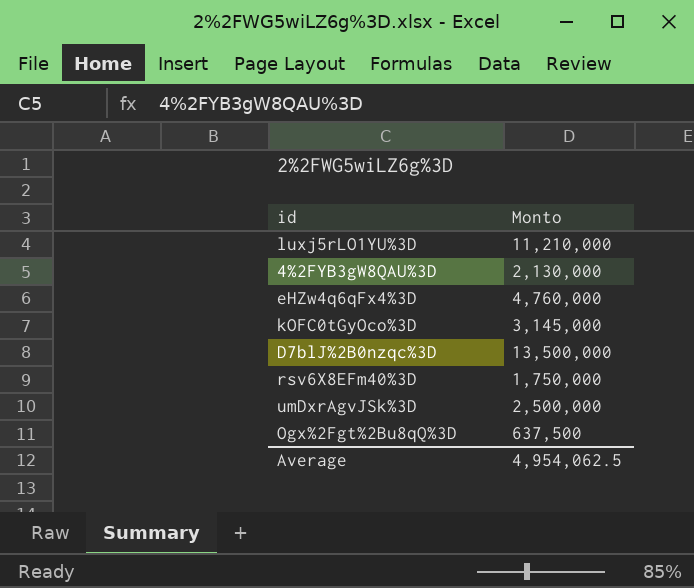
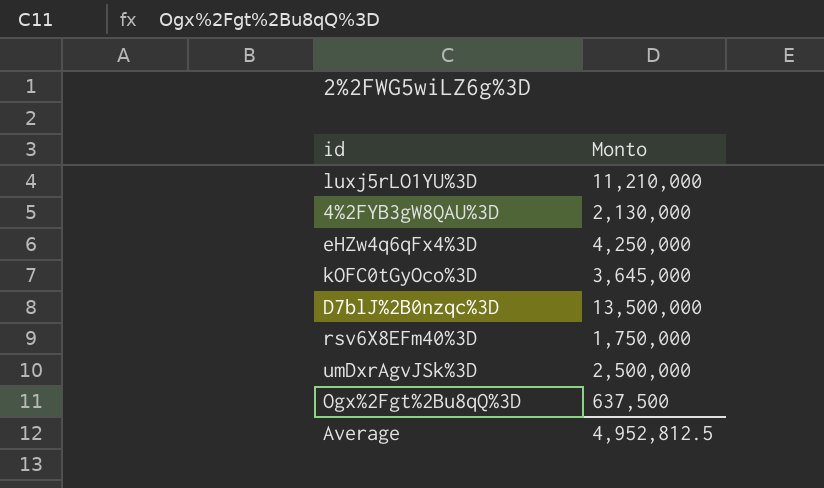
eHZw4q6qFx4%3D | Monto: 4,760,000 -> 4,250,000
kOFC0tGyOco%3D | Monto: 3,145,000 -> 3,645,000
Average | Monto: 4,954,062.5 -> 4,952,812.5

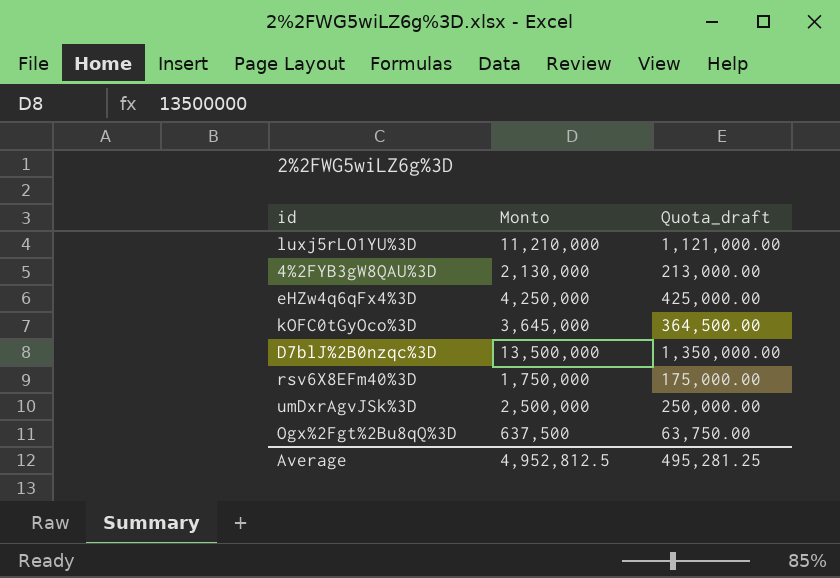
column Quota_draft | formula: none -> [Monto] * 0.1

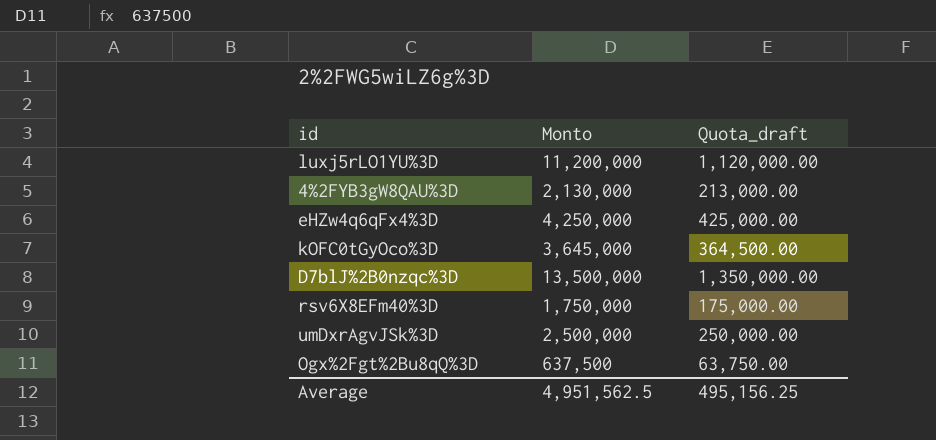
luxj5rLO1YU%3D | Monto: 11,210,000 -> 11,200,000
luxj5rLO1YU%3D | Quota_draft: 1,121,000.00 -> 1,120,000.00
Average | Monto: 4,952,812.5 -> 4,951,562.5
Average | Quota_draft: 495,281.25 -> 495,156.25

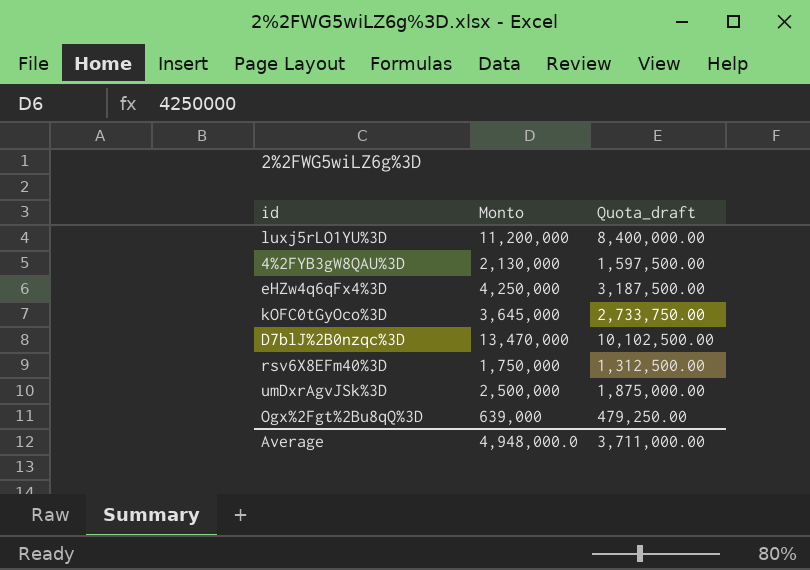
column Quota_draft | formula: [Monto] * 0.1 -> [Monto] * 0.75
D7blJ%2B0nzqc%3D | Monto: 13,500,000 -> 13,470,000
Ogx%2Fgt%2Bu8qQ%3D | Monto: 637,500 -> 639,000
Average | Monto: 4,951,562.5 -> 4,948,000.0
Average | Quota_draft: 495,156.25 -> 3,711,000.00

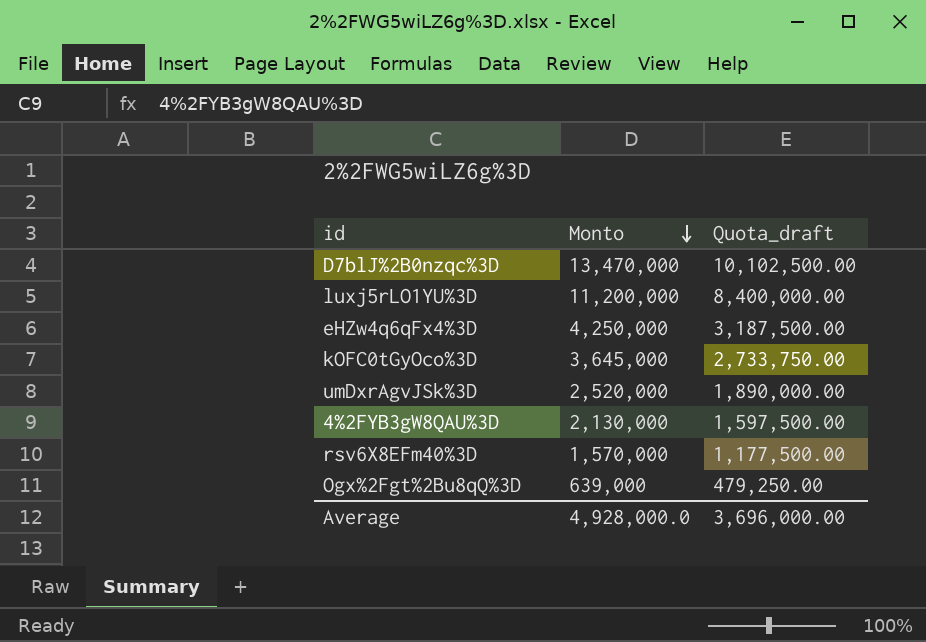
row order: none -> Monto descending
umDxrAgvJSk%3D | Monto: 2,500,000 -> 2,520,000
umDxrAgvJSk%3D | Quota_draft: 1,875,000.00 -> 1,890,000.00
rsv6X8EFm40%3D | Monto: 1,750,000 -> 1,570,000
rsv6X8EFm40%3D | Quota_draft: 1,312,500.00 -> 1,177,500.00
Average | Monto: 4,948,000.0 -> 4,928,000.0
Average | Quota_draft: 3,711,000.00 -> 3,696,000.00

